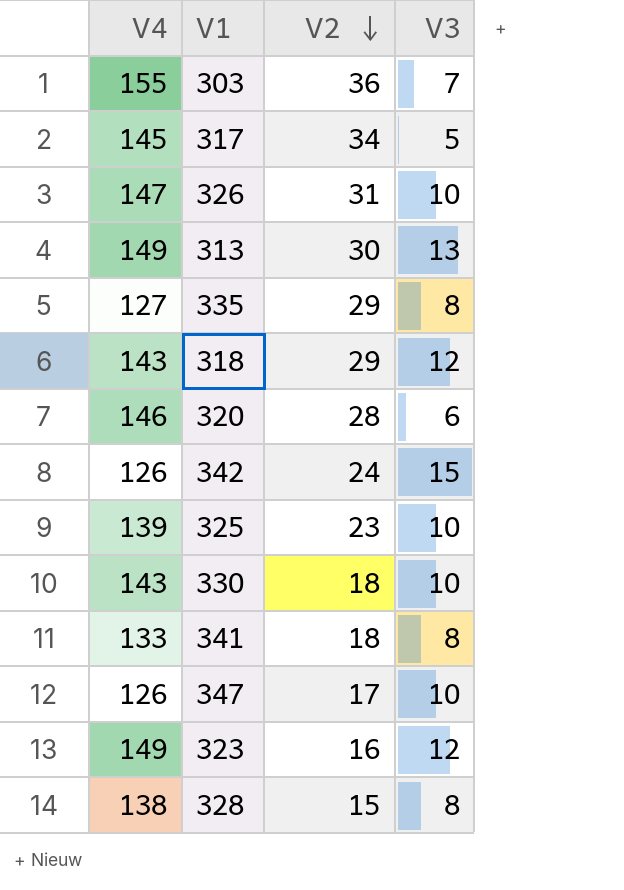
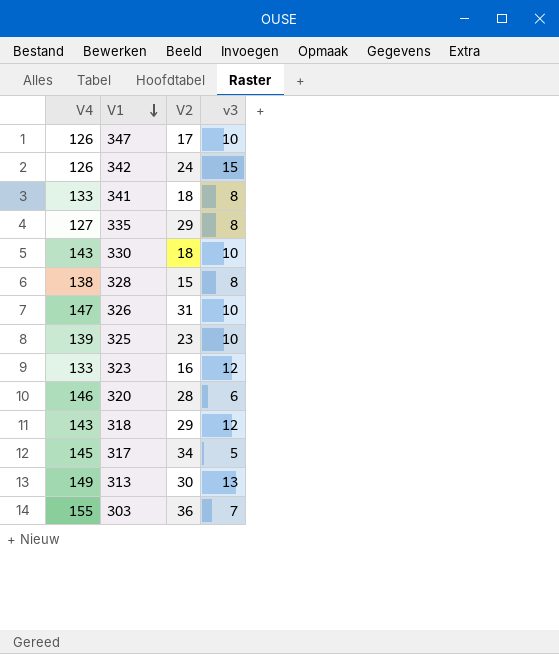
row order: V2 descending -> V1 descending
column name: V3 -> v3
323 | V4: 149 -> 133

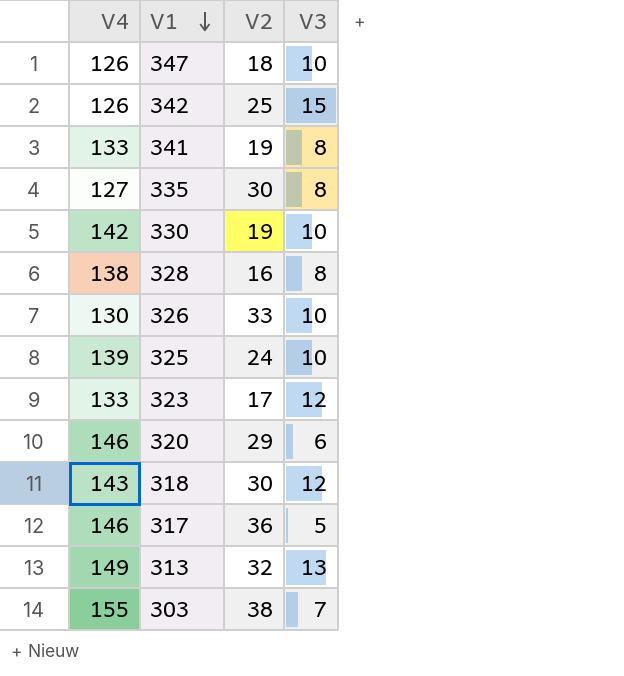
column name: v3 -> V3
347 | V2: 17 -> 18
342 | V2: 24 -> 25
341 | V2: 18 -> 19
335 | V2: 29 -> 30
330 | V4: 143 -> 142
330 | V2: 18 -> 19
328 | V2: 15 -> 16
326 | V4: 147 -> 130
326 | V2: 31 -> 33
325 | V2: 23 -> 24
323 | V2: 16 -> 17
320 | V2: 28 -> 29
318 | V2: 29 -> 30
317 | V4: 145 -> 146
317 | V2: 34 -> 36
313 | V2: 30 -> 32
303 | V2: 36 -> 38

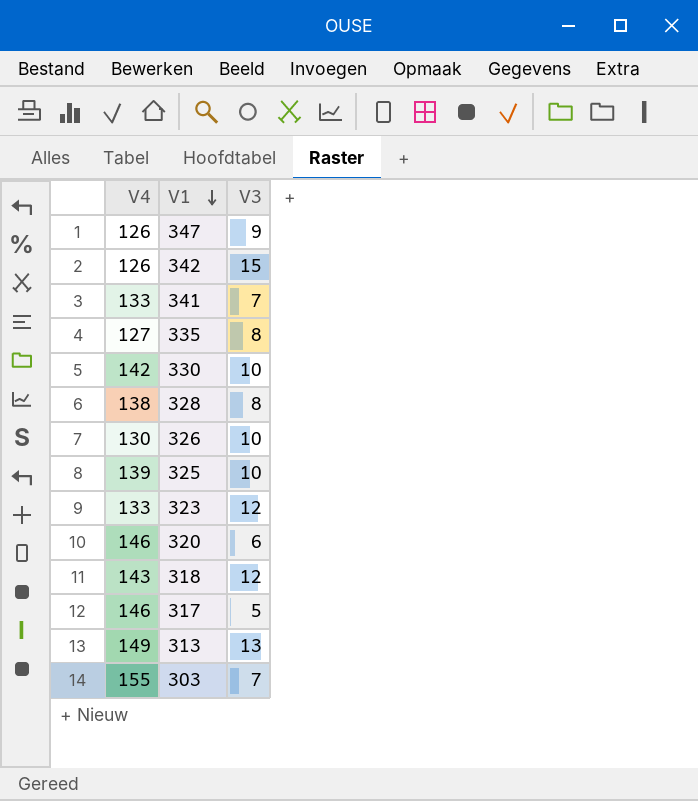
column V2 | position: 3 -> none
347 | V3: 10 -> 9
341 | V3: 8 -> 7

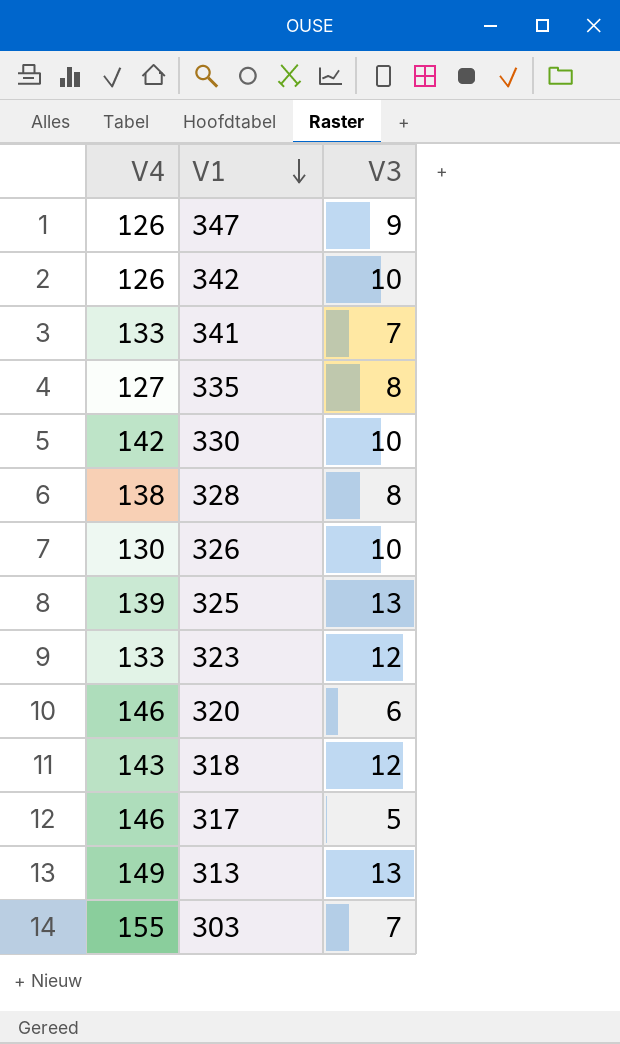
342 | V3: 15 -> 10
325 | V3: 10 -> 13

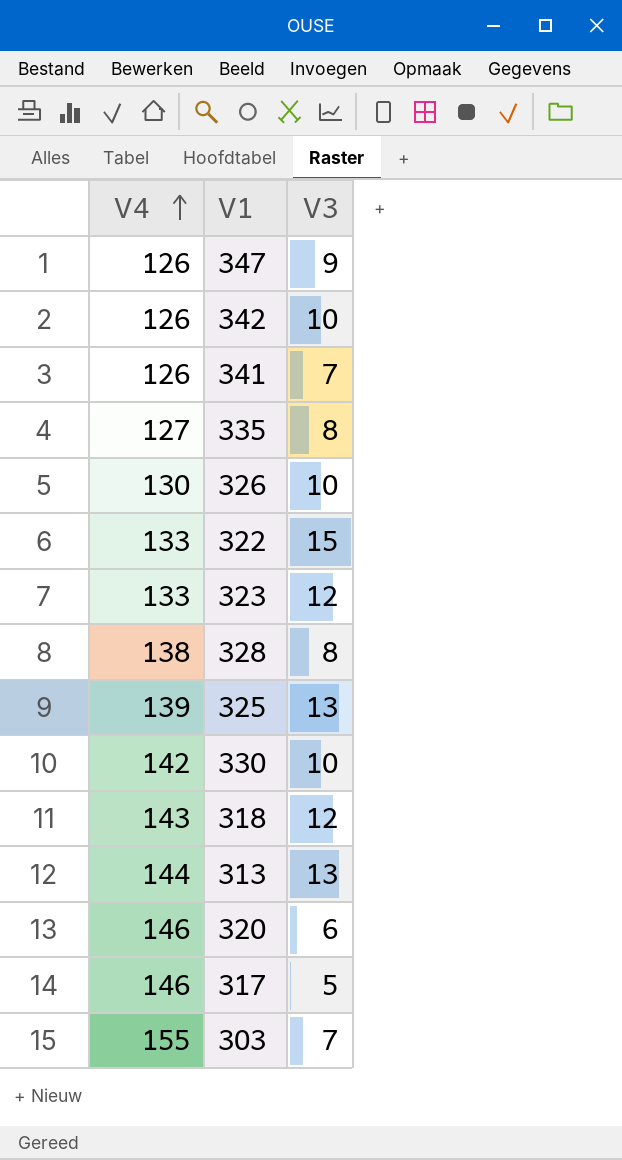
row order: V1 descending -> V4 ascending
341 | V4: 133 -> 126
row 322: none -> 133 | 15
313 | V4: 149 -> 144

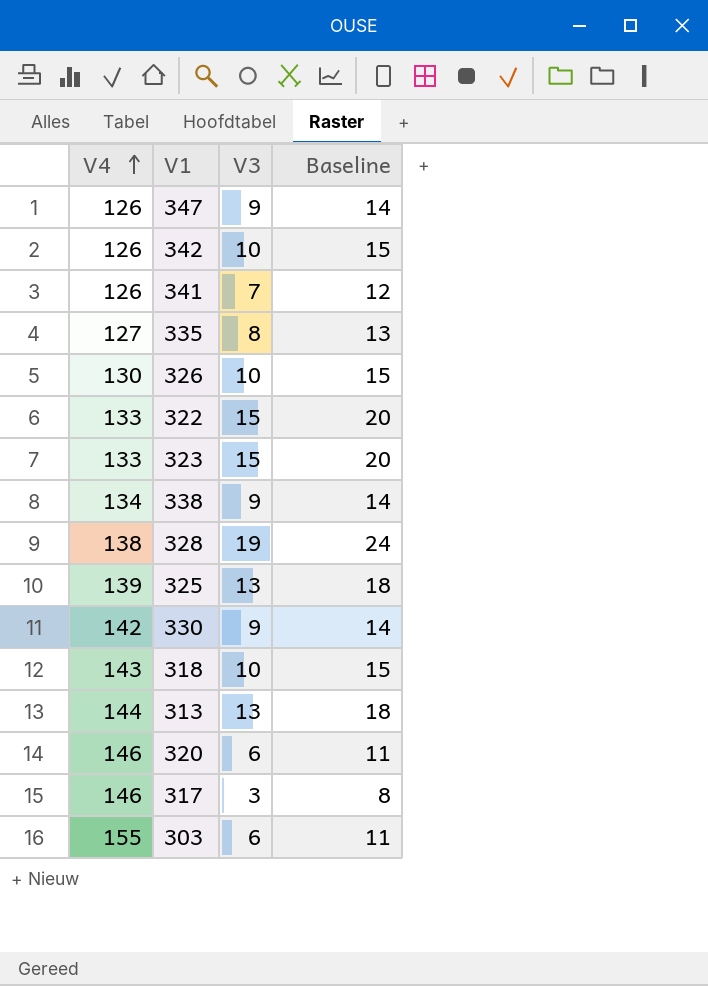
column Baseline | formula: none -> [V3] + 5
323 | V3: 12 -> 15
row 338: none -> 134 | 9 | 14
328 | V3: 8 -> 19
330 | V3: 10 -> 9
318 | V3: 12 -> 10
317 | V3: 5 -> 3
303 | V3: 7 -> 6

